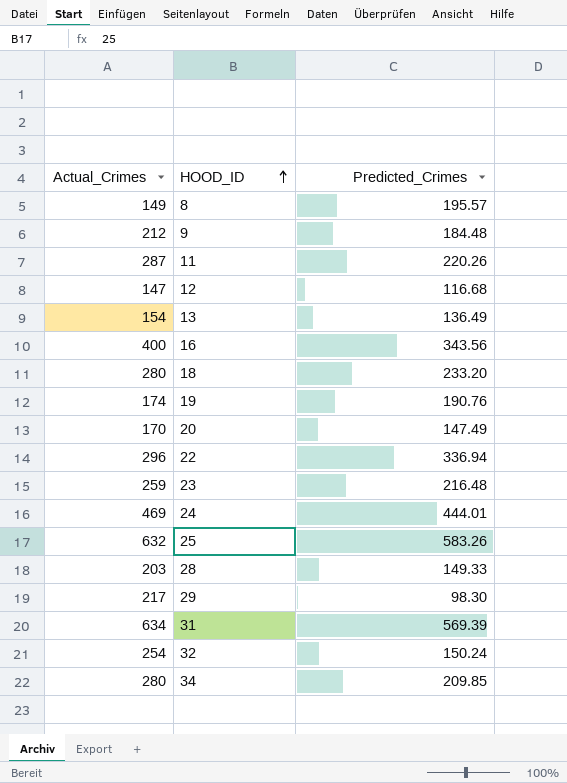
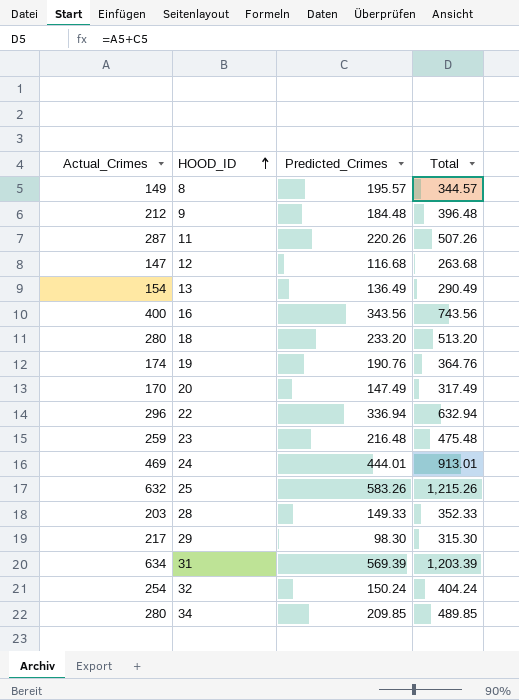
column Total | formula: none -> [Actual_Crimes] + [Predicted_Crimes]

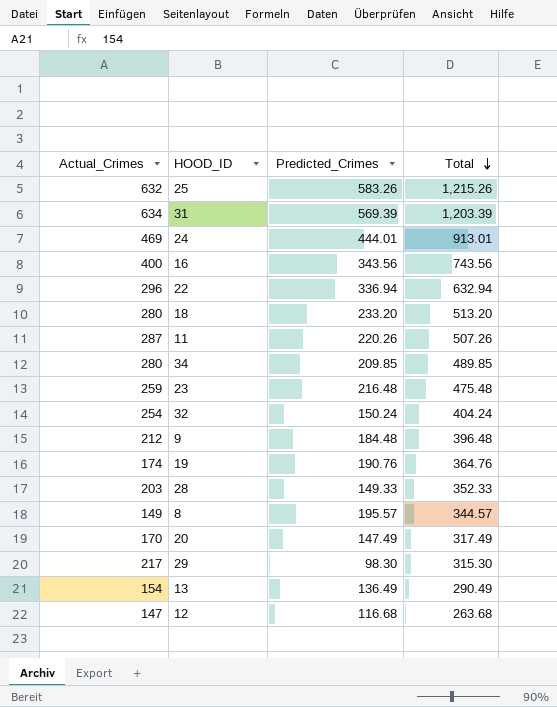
row order: HOOD_ID ascending -> Total descending

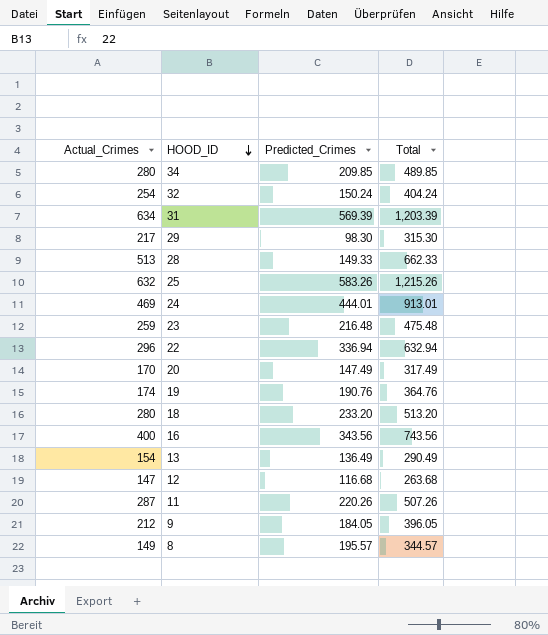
row order: Total descending -> HOOD_ID descending
28 | Actual_Crimes: 203 -> 513
28 | Total: 352.33 -> 662.33
9 | Predicted_Crimes: 184.48 -> 184.05
9 | Total: 396.48 -> 396.05

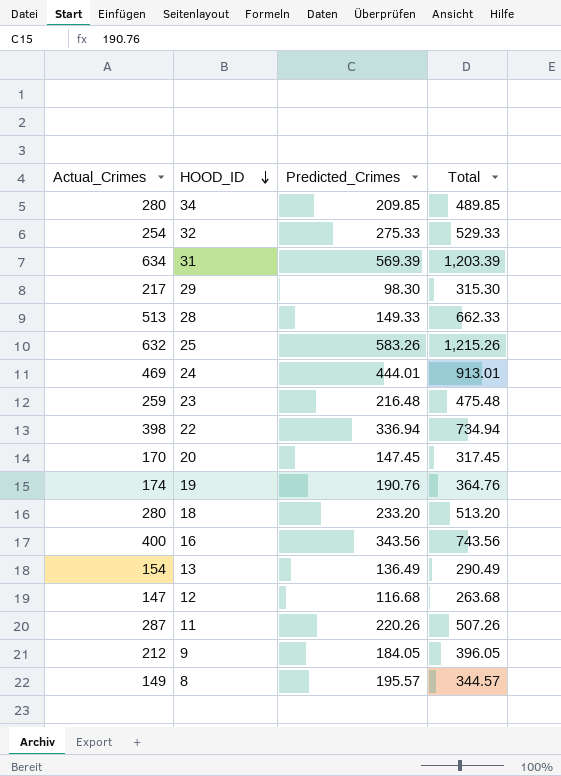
32 | Predicted_Crimes: 150.24 -> 275.33
32 | Total: 404.24 -> 529.33
22 | Actual_Crimes: 296 -> 398
22 | Total: 632.94 -> 734.94
20 | Predicted_Crimes: 147.49 -> 147.45
20 | Total: 317.49 -> 317.45

